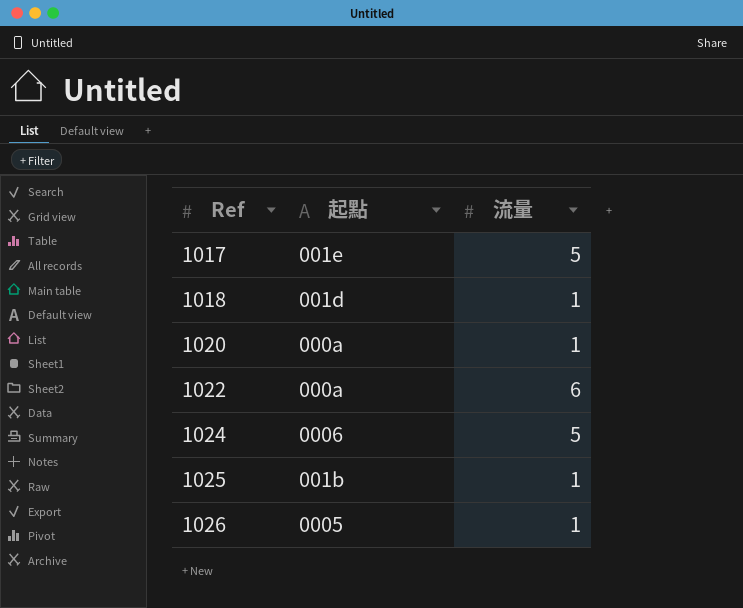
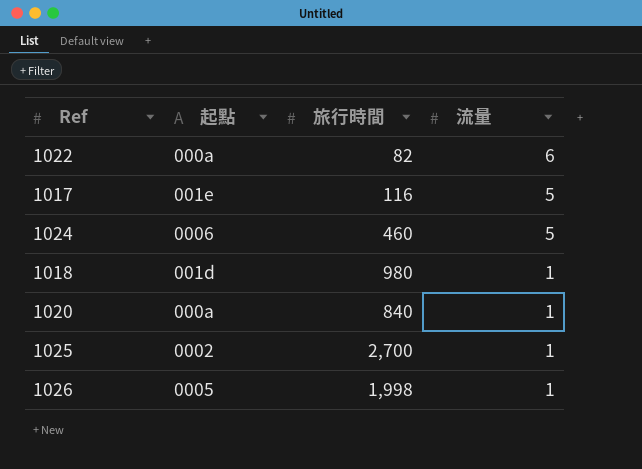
row order: Ref ascending -> 流量 descending
column 旅行時間 | position: none -> 3
1025 | 起點: 001b -> 0002

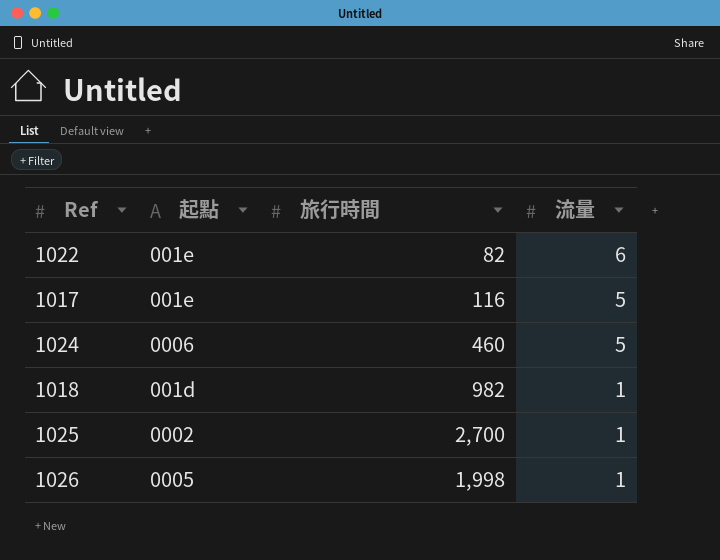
row 1020: 000a | 840 | 1 -> none
1022 | 起點: 000a -> 001e
1018 | 旅行時間: 980 -> 982

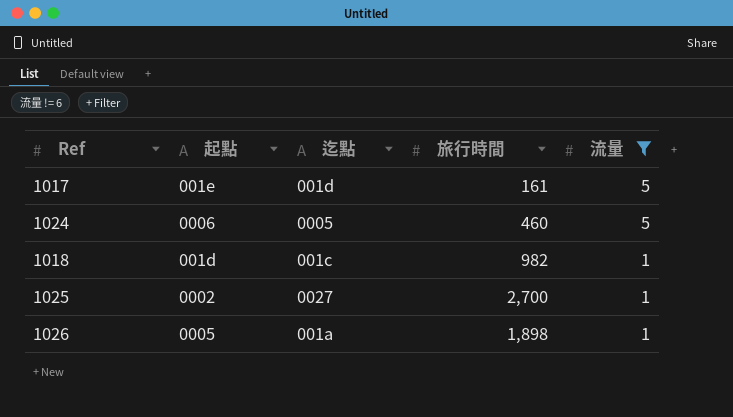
filter: none -> 流量 != 6
column 迄點 | position: none -> 3
1017 | 旅行時間: 116 -> 161
1026 | 旅行時間: 1,998 -> 1,898

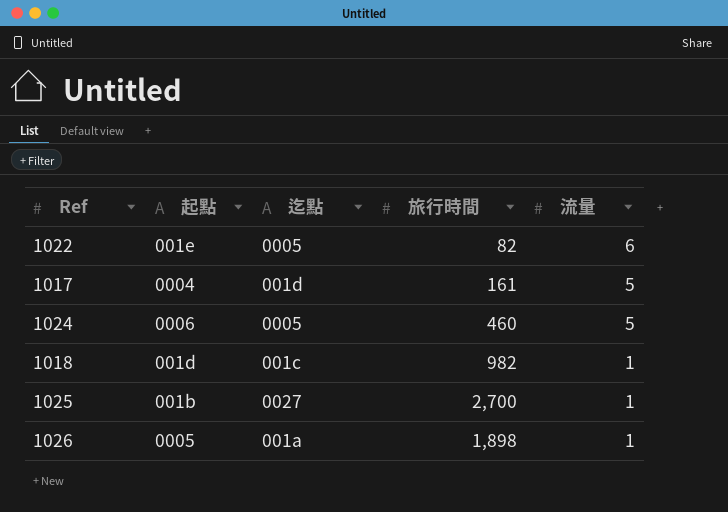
filter: 流量 != 6 -> none
1017 | 起點: 001e -> 0004
1025 | 起點: 0002 -> 001b

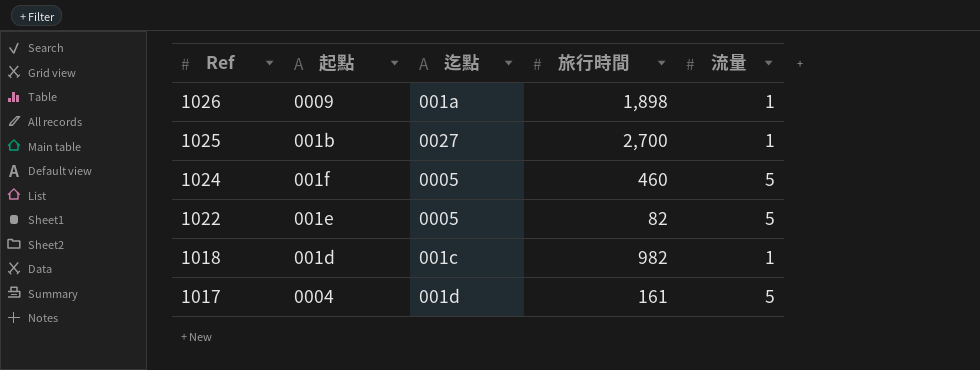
row order: 流量 descending -> Ref descending
1026 | 起點: 0005 -> 0009
1024 | 起點: 0006 -> 001f
1022 | 流量: 6 -> 5

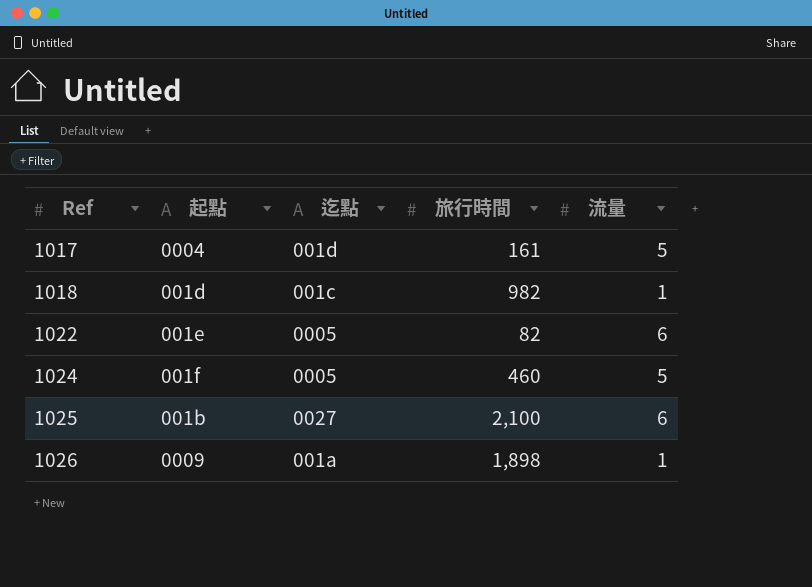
row order: Ref descending -> Ref ascending
1022 | 流量: 5 -> 6
1025 | 旅行時間: 2,700 -> 2,100
1025 | 流量: 1 -> 6

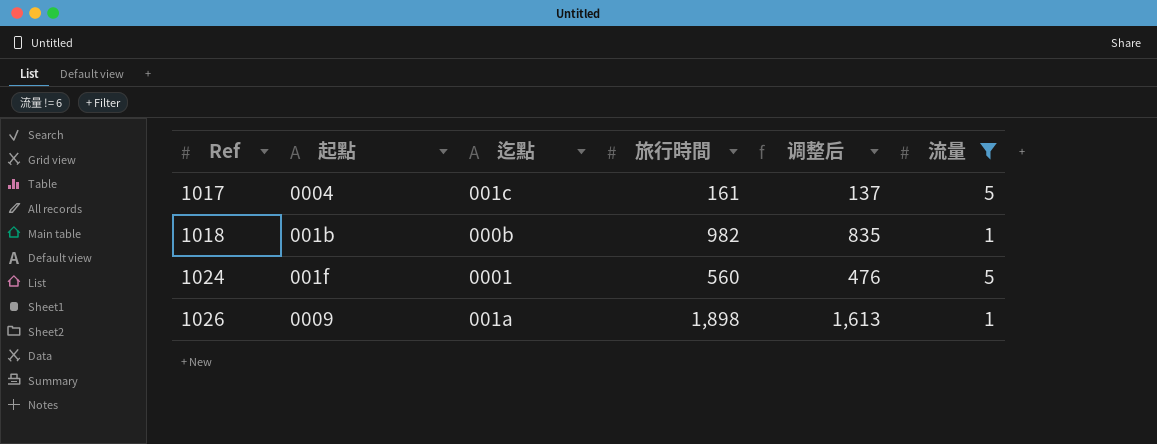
filter: none -> 流量 != 6
column 调整后 | formula: none -> [旅行時間] * 0.85
1017 | 迄點: 001d -> 001c
1018 | 起點: 001d -> 001b
1018 | 迄點: 001c -> 000b
1024 | 迄點: 0005 -> 0001
1024 | 旅行時間: 460 -> 560

